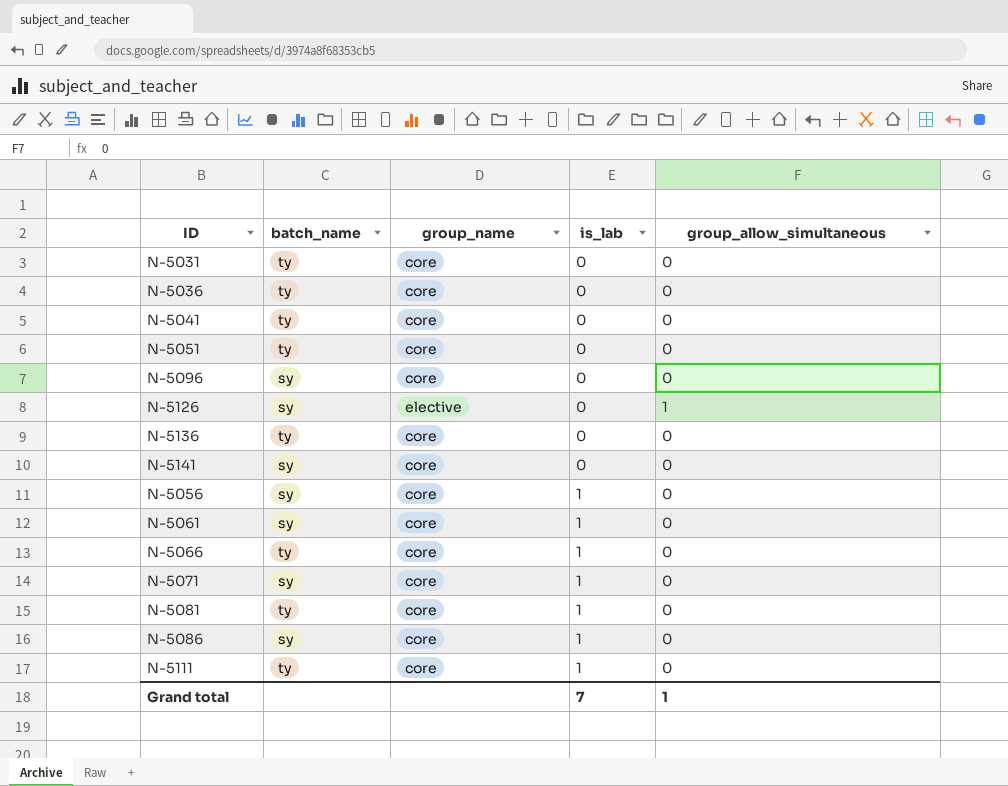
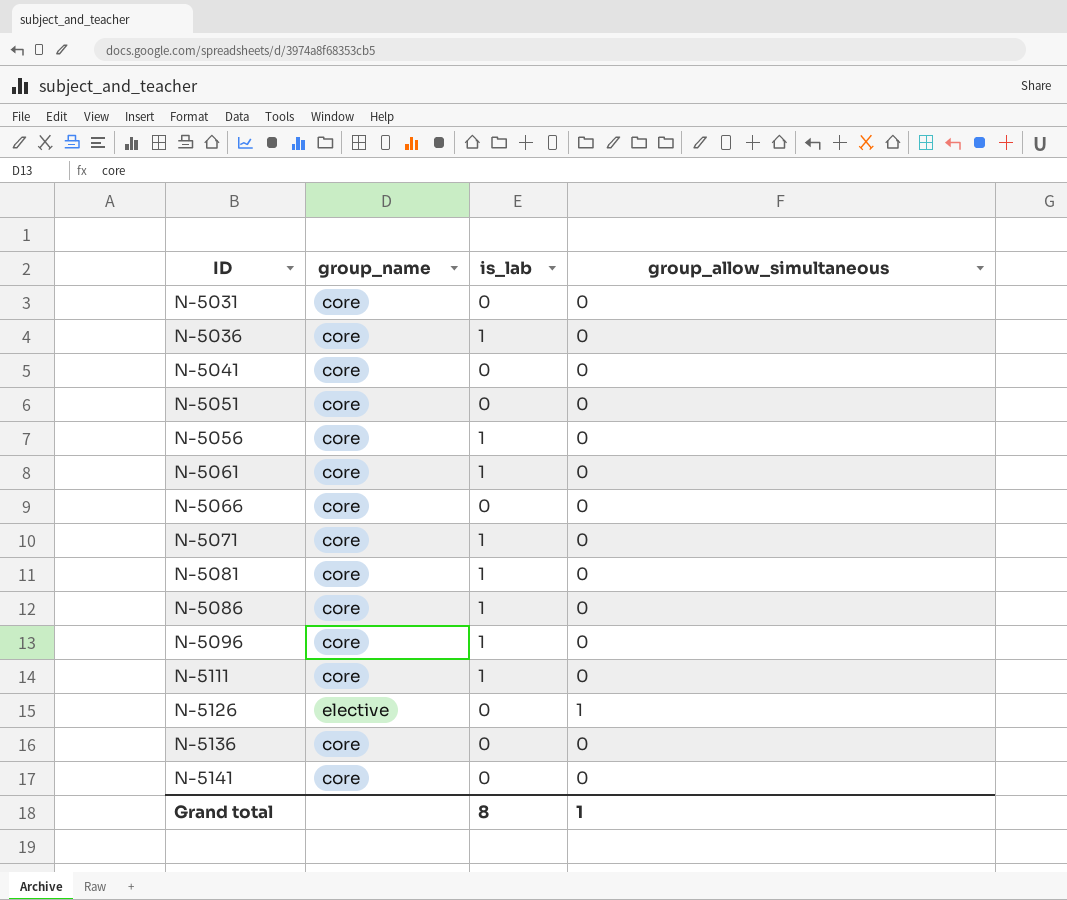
row order: is_lab ascending -> ID ascending
column batch_name | position: 2 -> none
N-5036 | is_lab: 0 -> 1
N-5066 | is_lab: 1 -> 0
N-5096 | is_lab: 0 -> 1
Grand total | is_lab: 7 -> 8

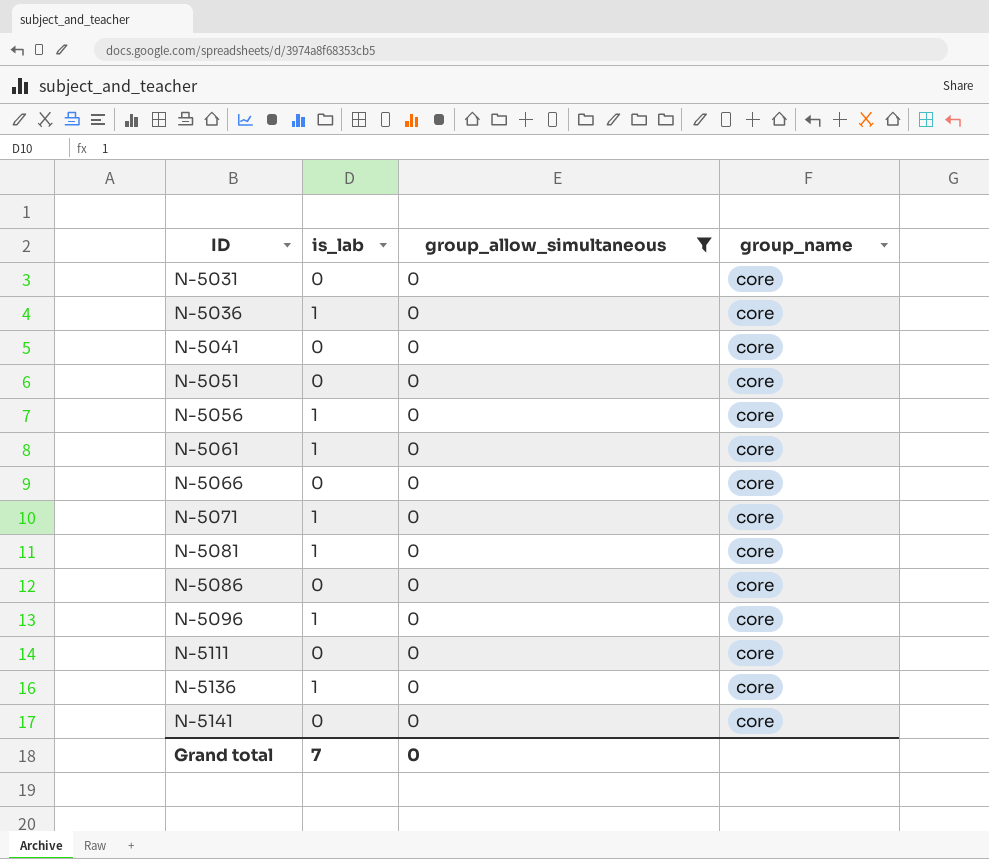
filter: none -> group_allow_simultaneous = 0
column group_name | position: 2 -> 4
N-5086 | is_lab: 1 -> 0
N-5111 | is_lab: 1 -> 0
N-5136 | is_lab: 0 -> 1
Grand total | is_lab: 8 -> 7
Grand total | group_allow_simultaneous: 1 -> 0

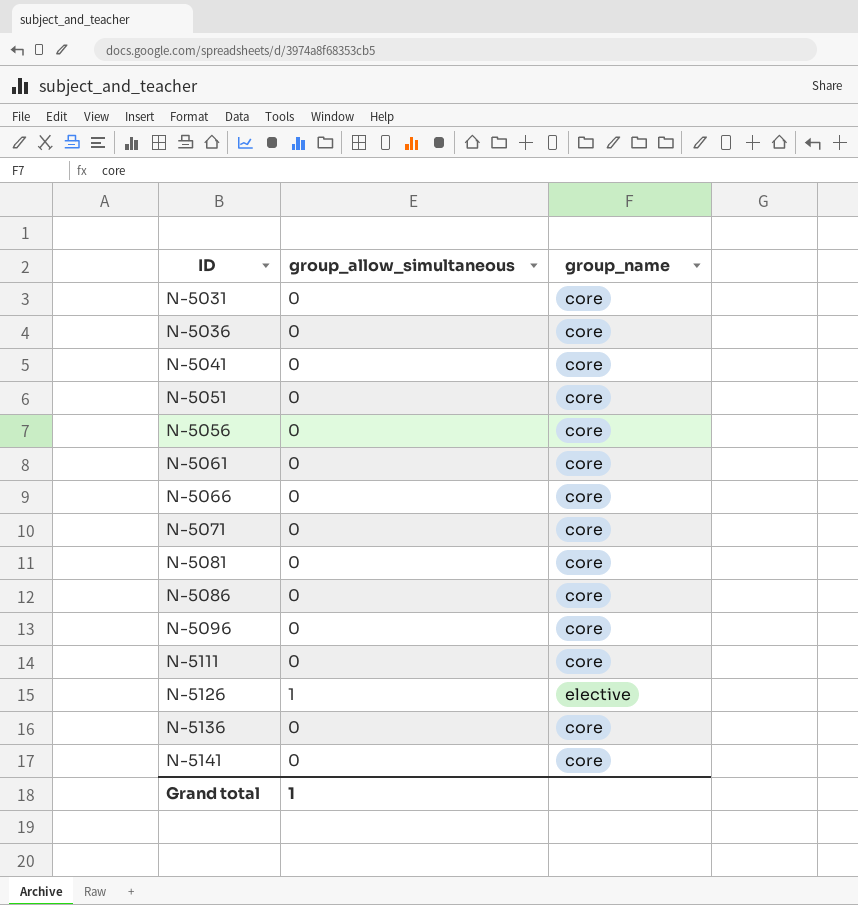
filter: group_allow_simultaneous = 0 -> none
column is_lab | position: 2 -> none
Grand total | group_allow_simultaneous: 0 -> 1

